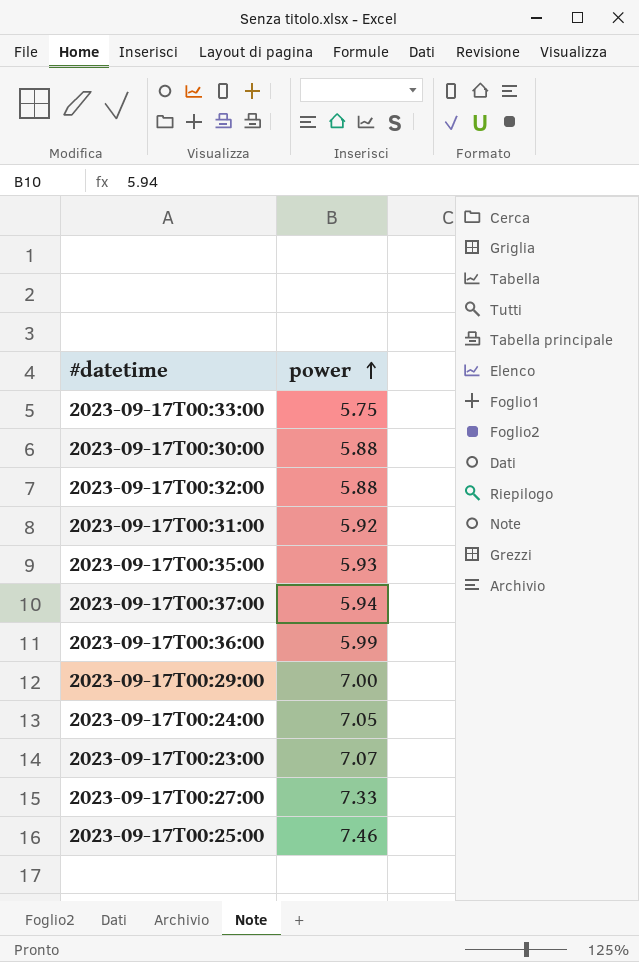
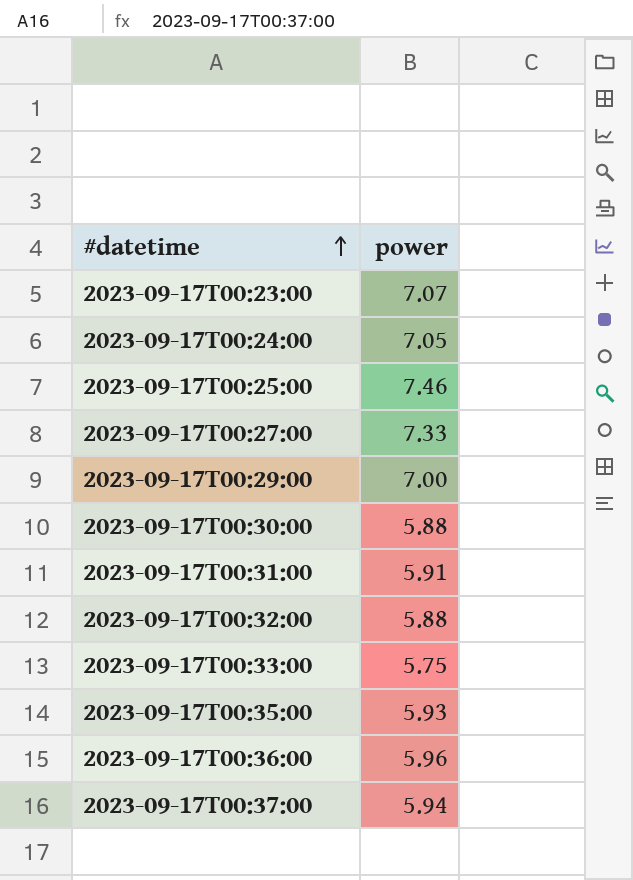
row order: power ascending -> #datetime ascending
2023-09-17T00:31:00 | power: 5.92 -> 5.91
2023-09-17T00:36:00 | power: 5.99 -> 5.96

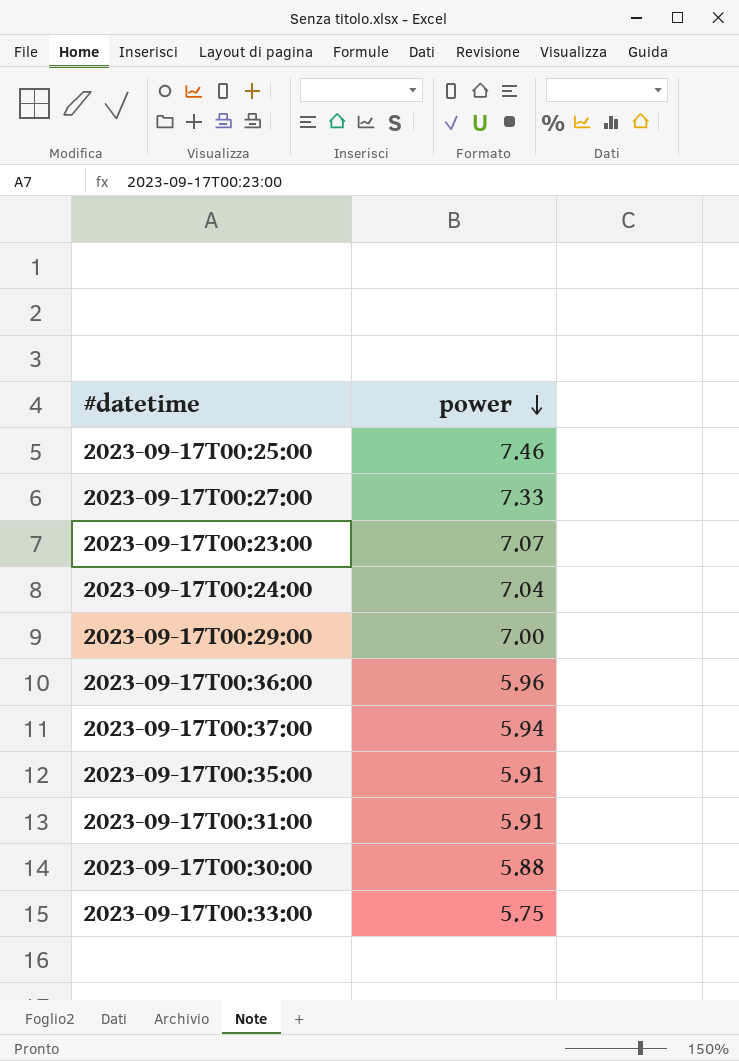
row order: #datetime ascending -> power descending
row 2023-09-17T00:32:00: 5.88 -> none
2023-09-17T00:24:00 | power: 7.05 -> 7.04
2023-09-17T00:35:00 | power: 5.93 -> 5.91

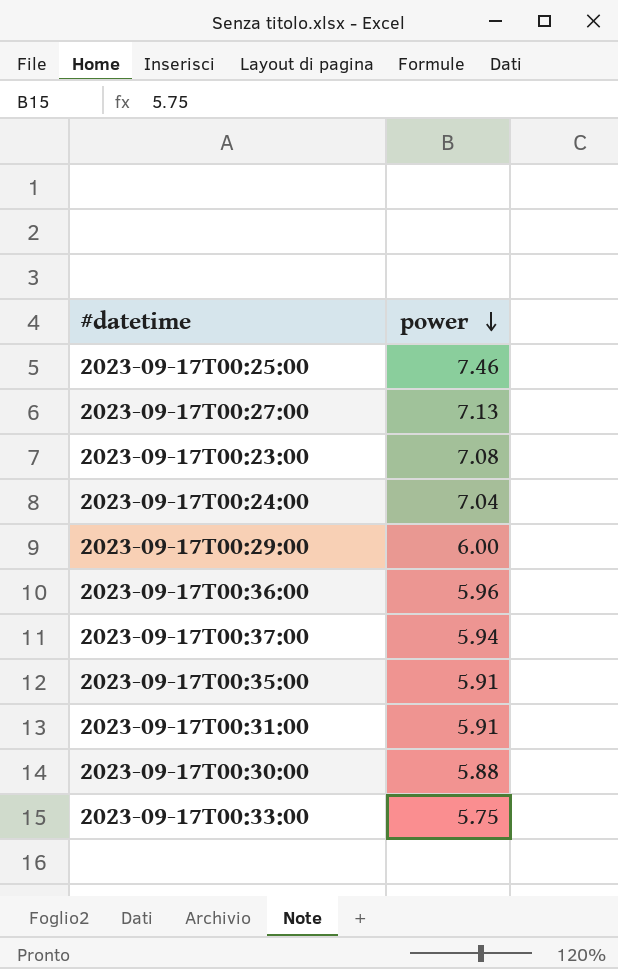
2023-09-17T00:27:00 | power: 7.33 -> 7.13
2023-09-17T00:23:00 | power: 7.07 -> 7.08
2023-09-17T00:29:00 | power: 7.00 -> 6.00

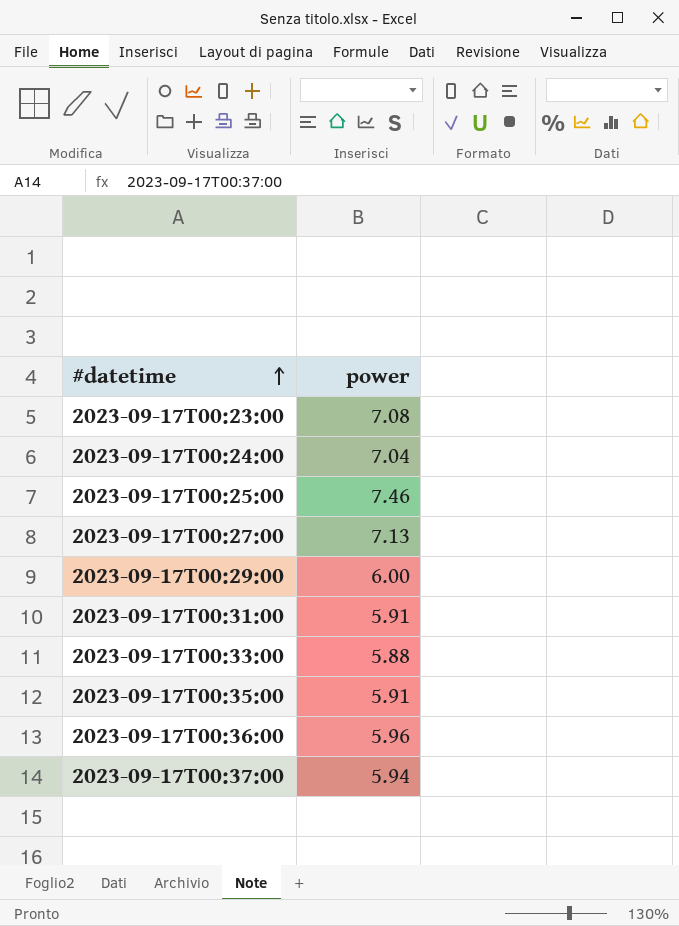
row order: power descending -> #datetime ascending
row 2023-09-17T00:30:00: 5.88 -> none
2023-09-17T00:33:00 | power: 5.75 -> 5.88

